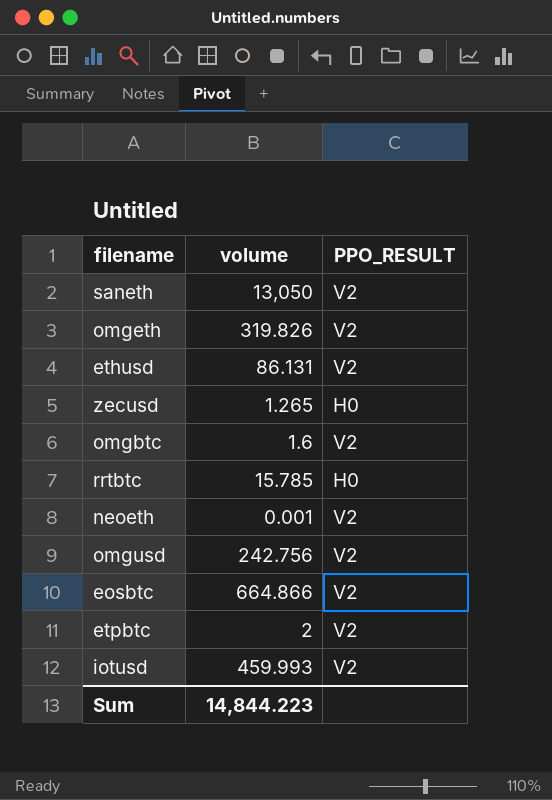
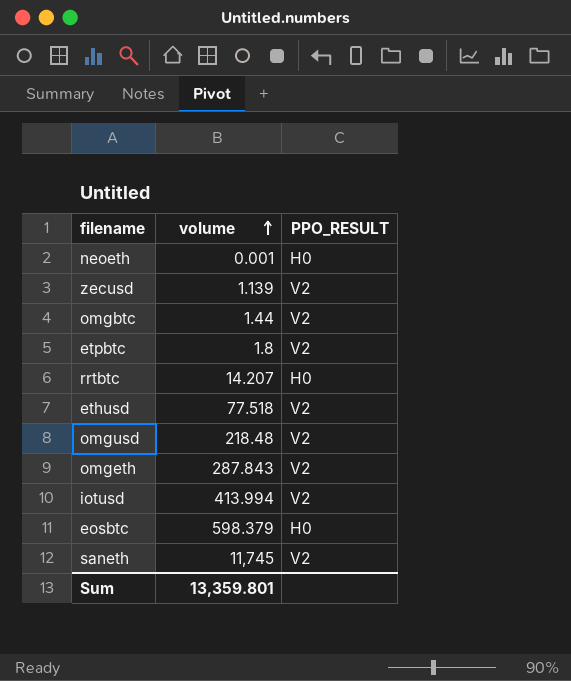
row order: none -> volume ascending
neoeth | PPO_RESULT: V2 -> H0
zecusd | volume: 1.265 -> 1.139
zecusd | PPO_RESULT: H0 -> V2
omgbtc | volume: 1.6 -> 1.44
etpbtc | volume: 2 -> 1.8
rrtbtc | volume: 15.785 -> 14.207
ethusd | volume: 86.131 -> 77.518
omgusd | volume: 242.756 -> 218.48
omgeth | volume: 319.826 -> 287.843
iotusd | volume: 459.993 -> 413.994
eosbtc | volume: 664.866 -> 598.379
eosbtc | PPO_RESULT: V2 -> H0
saneth | volume: 13,050 -> 11,745
Sum | volume: 14,844.223 -> 13,359.801

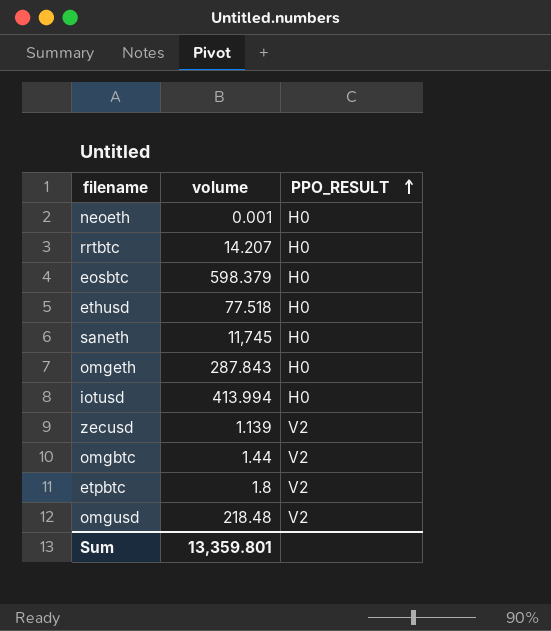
row order: volume ascending -> PPO_RESULT ascending
ethusd | PPO_RESULT: V2 -> H0
saneth | PPO_RESULT: V2 -> H0
omgeth | PPO_RESULT: V2 -> H0
iotusd | PPO_RESULT: V2 -> H0

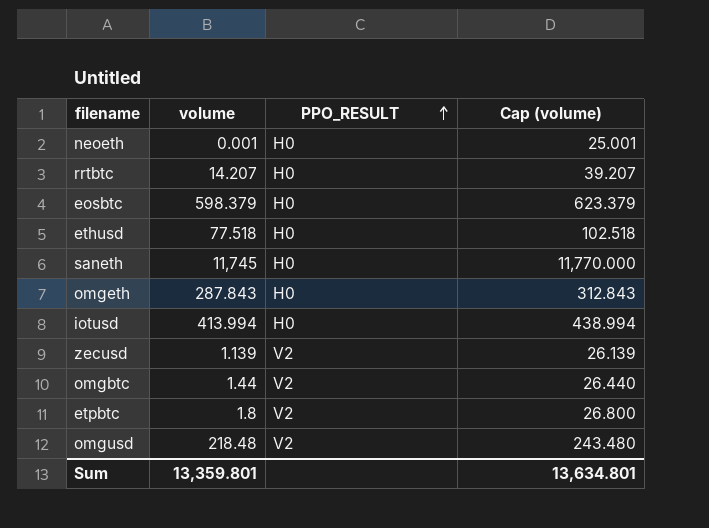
column Cap (volume) | formula: none -> [volume] + 25

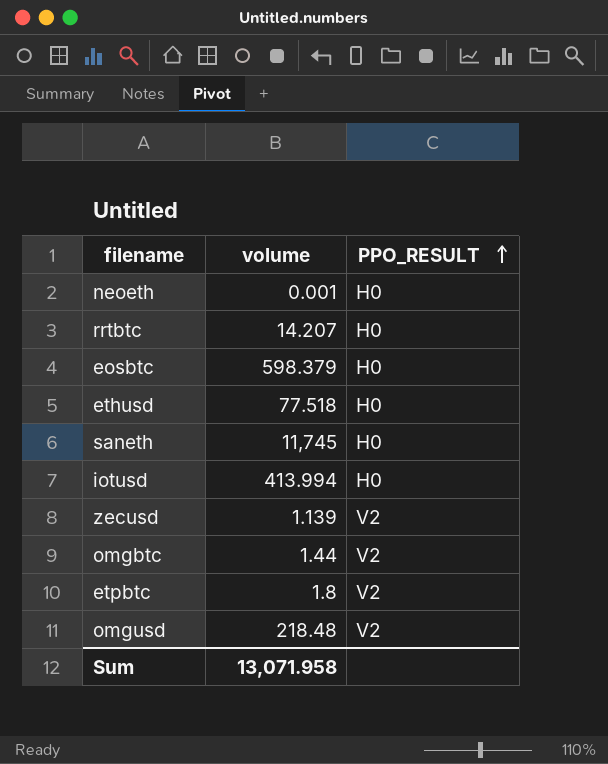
column Cap (volume) | formula: [volume] + 25 -> none
row omgeth: 287.843 | H0 | 312.843 -> none
Sum | volume: 13,359.801 -> 13,071.958

